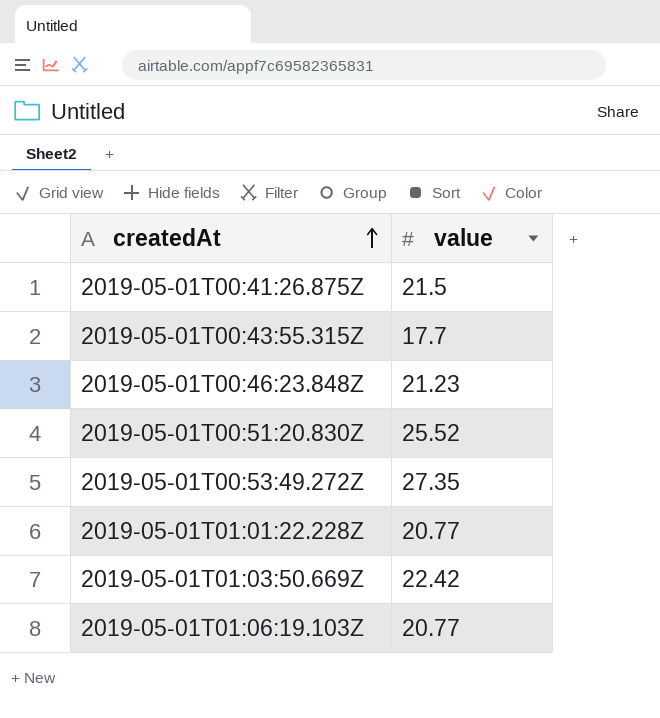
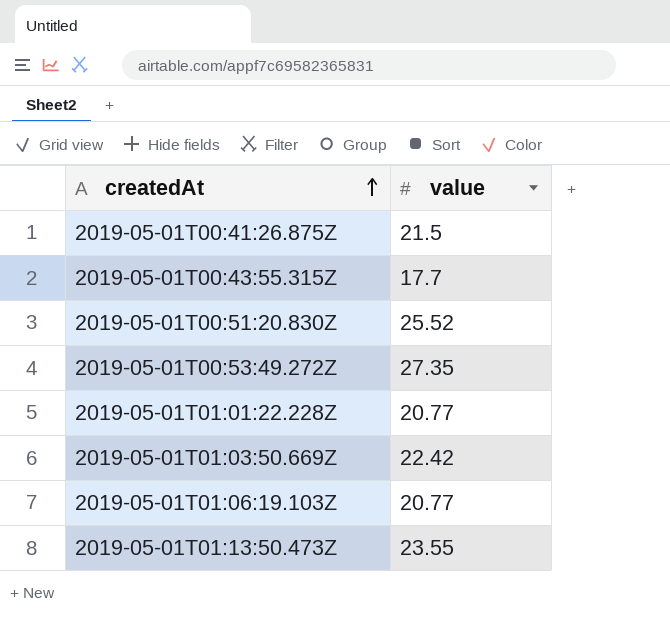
row 2019-05-01T00:46:23.848Z: 21.23 -> none
row 2019-05-01T01:13:50.473Z: none -> 23.55

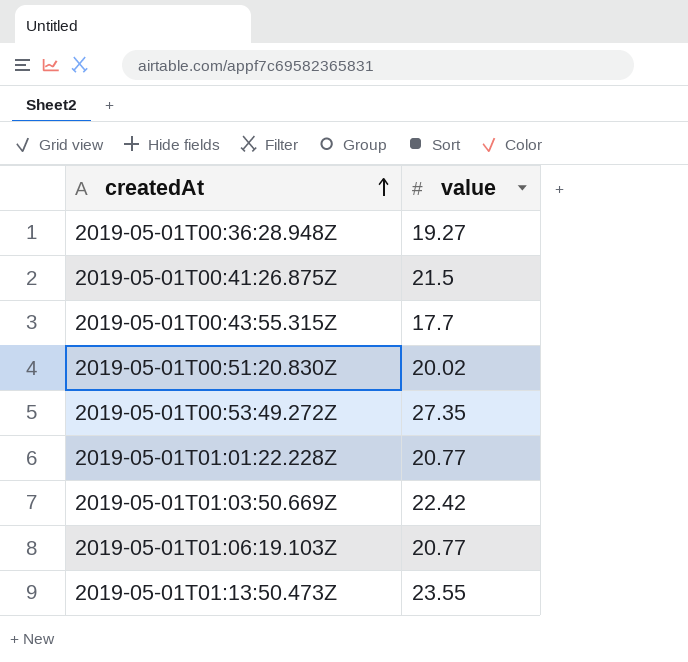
row 2019-05-01T00:36:28.948Z: none -> 19.27
2019-05-01T00:51:20.830Z | value: 25.52 -> 20.02

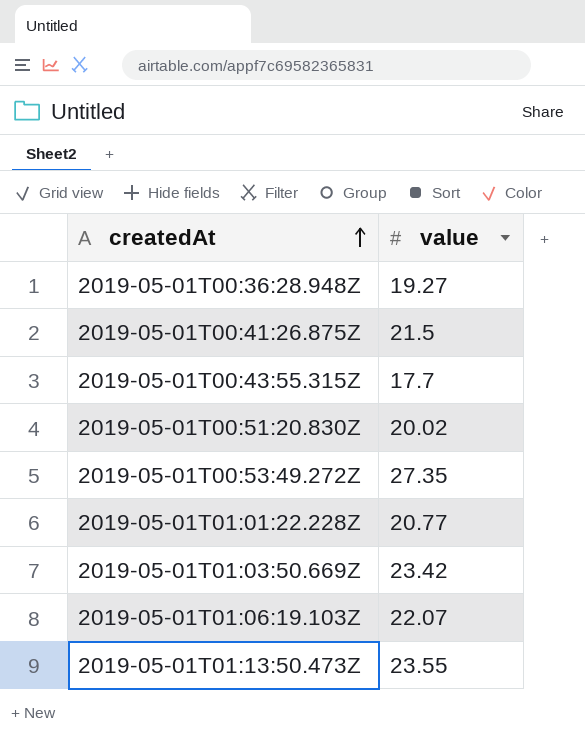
2019-05-01T01:03:50.669Z | value: 22.42 -> 23.42
2019-05-01T01:06:19.103Z | value: 20.77 -> 22.07

